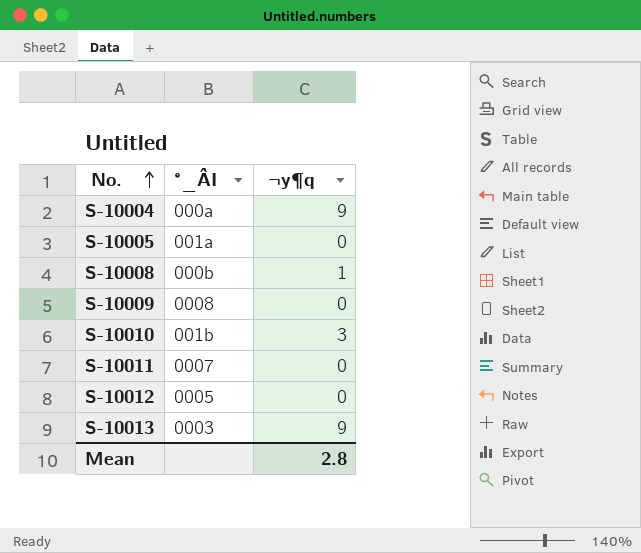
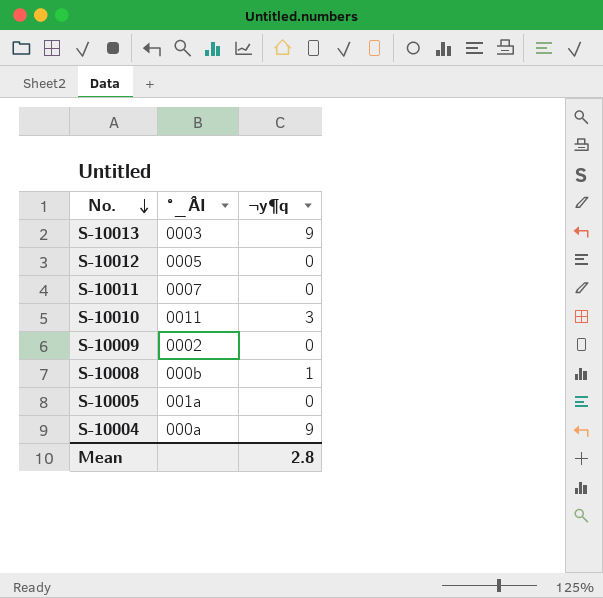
row order: No. ascending -> No. descending
S-10010 | °_ÂI: 001b -> 0011
S-10009 | °_ÂI: 0008 -> 0002

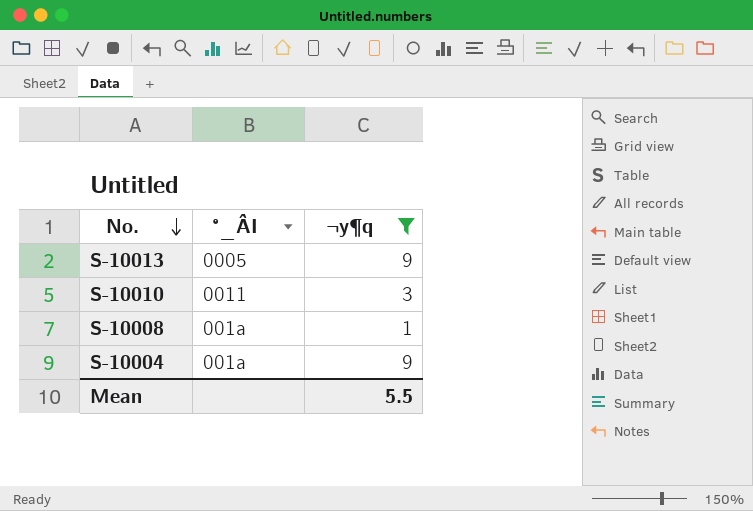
filter: none -> ¬y¶q != 0
S-10013 | °_ÂI: 0003 -> 0005
S-10008 | °_ÂI: 000b -> 001a
S-10004 | °_ÂI: 000a -> 001a
Mean | ¬y¶q: 2.8 -> 5.5

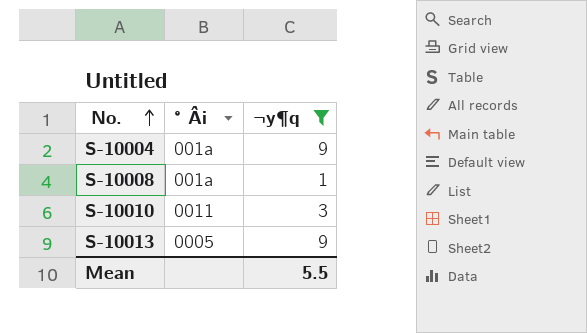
row order: No. descending -> No. ascending
column name: °_ÂI -> ° Âi

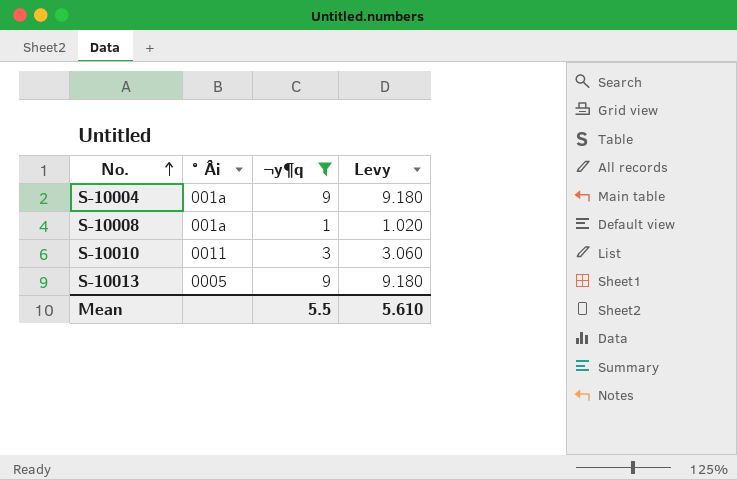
column Levy | formula: none -> [¬y¶q] * 1.02

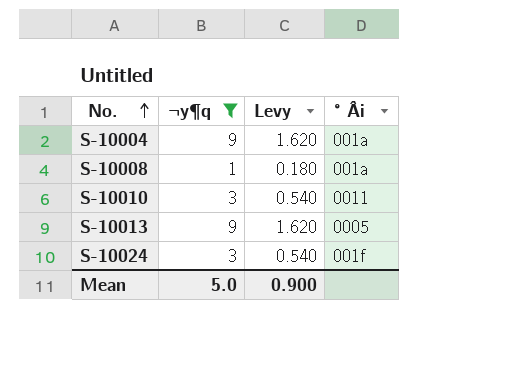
column Levy | formula: [¬y¶q] * 1.02 -> [¬y¶q] * 0.18
column ° Âi | position: 2 -> 4
row S-10024: none -> 3 | 0.540 | 001f
Mean | ¬y¶q: 5.5 -> 5.0
Mean | Levy: 5.610 -> 0.900

